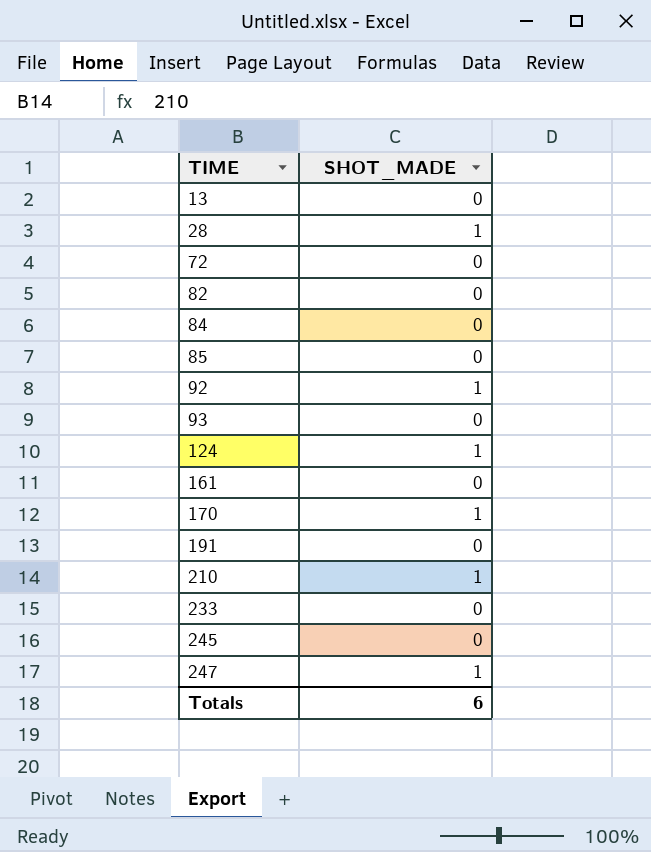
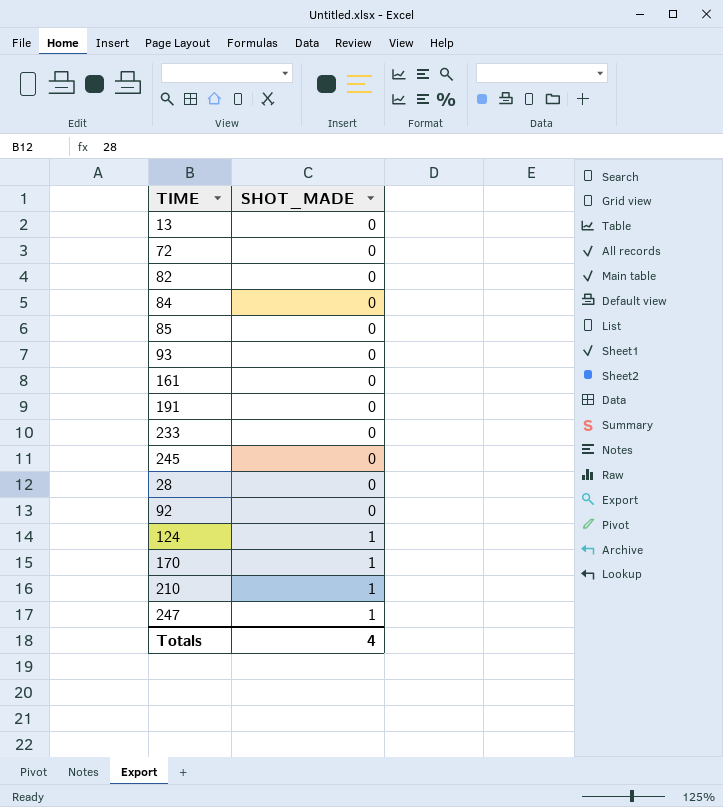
row order: TIME ascending -> SHOT_MADE ascending
28 | SHOT_MADE: 1 -> 0
92 | SHOT_MADE: 1 -> 0
Totals | SHOT_MADE: 6 -> 4

